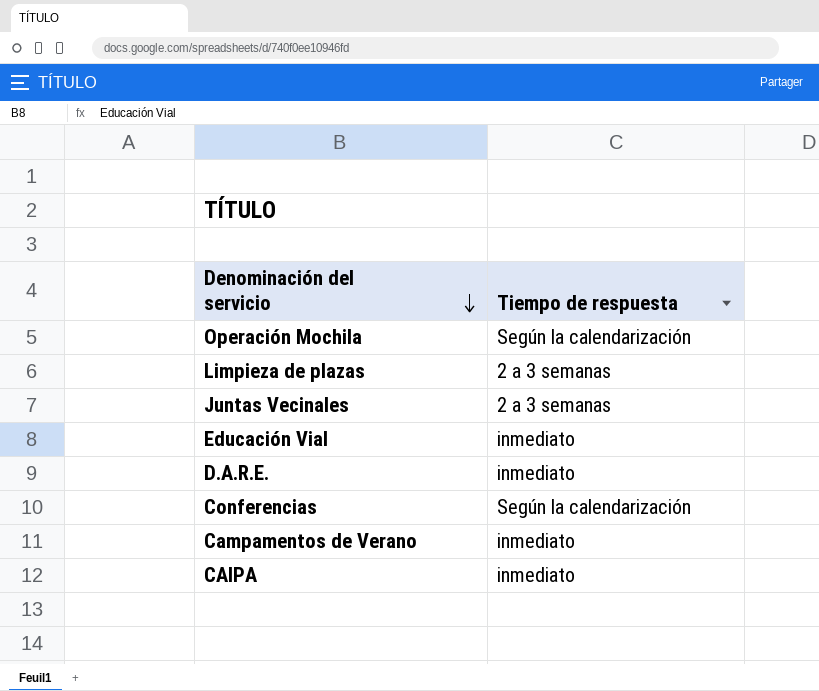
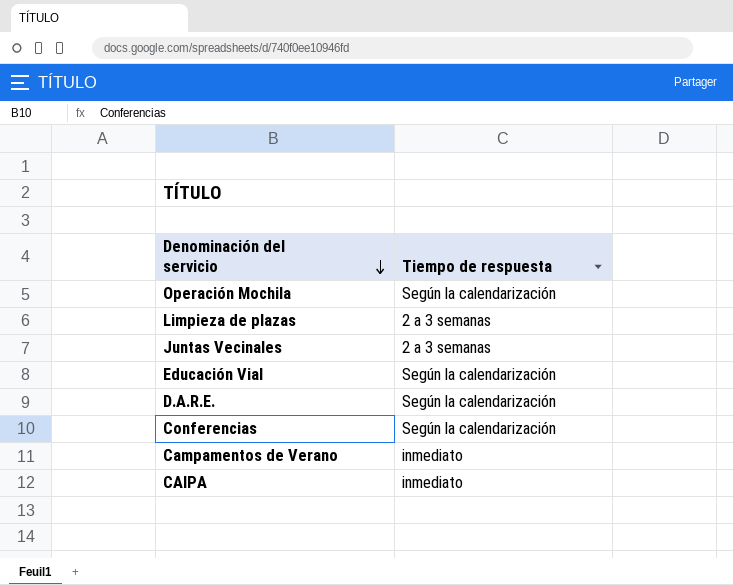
Educación Vial | Tiempo de respuesta: inmediato -> Según la calendarización
D.A.R.E. | Tiempo de respuesta: inmediato -> Según la calendarización

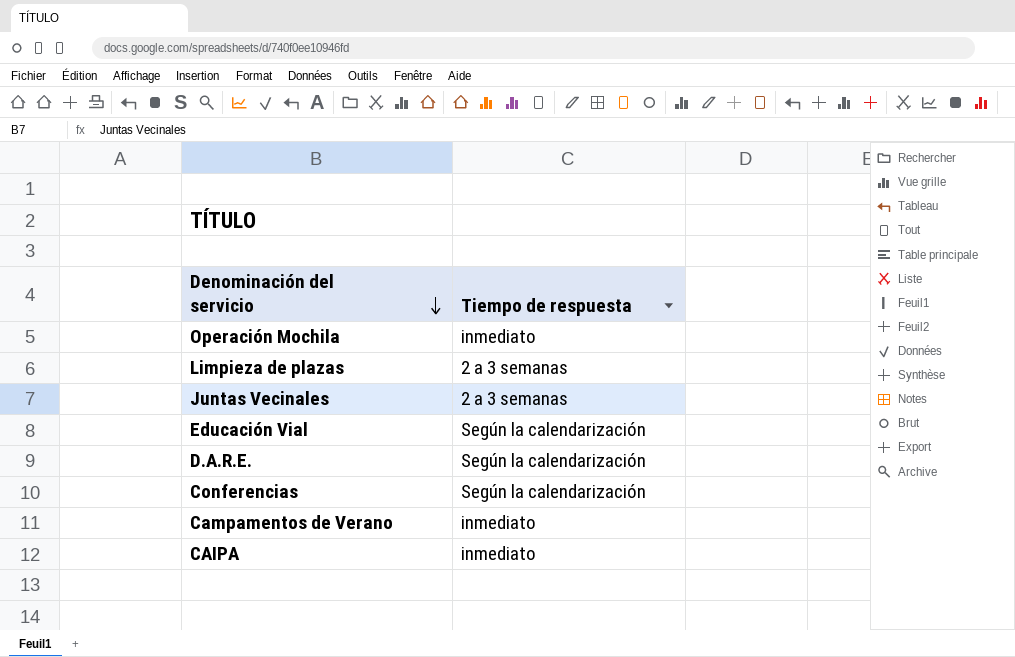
Operación Mochila | Tiempo de respuesta: Según la calendarización -> inmediato

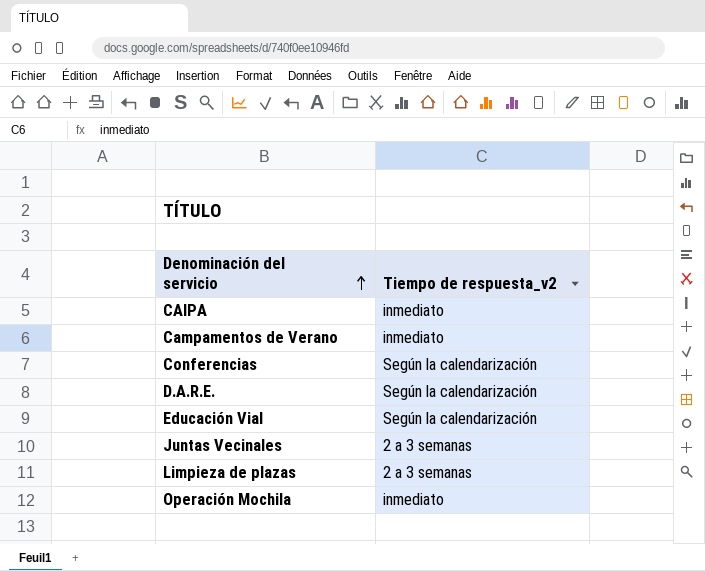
row order: Denominación del servicio descending -> Denominación del servicio ascending
column name: Tiempo de respuesta -> Tiempo de respuesta_v2

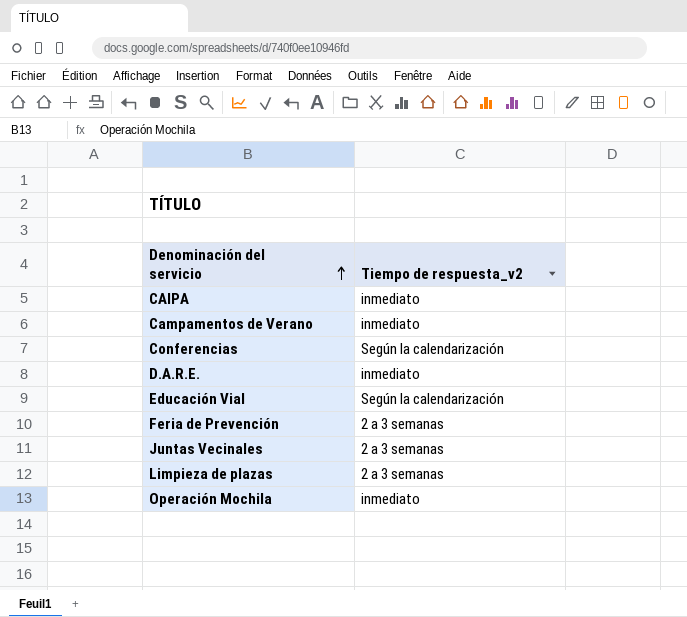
D.A.R.E. | Tiempo de respuesta_v2: Según la calendarización -> inmediato
row Feria de Prevención: none -> 2 a 3 semanas

